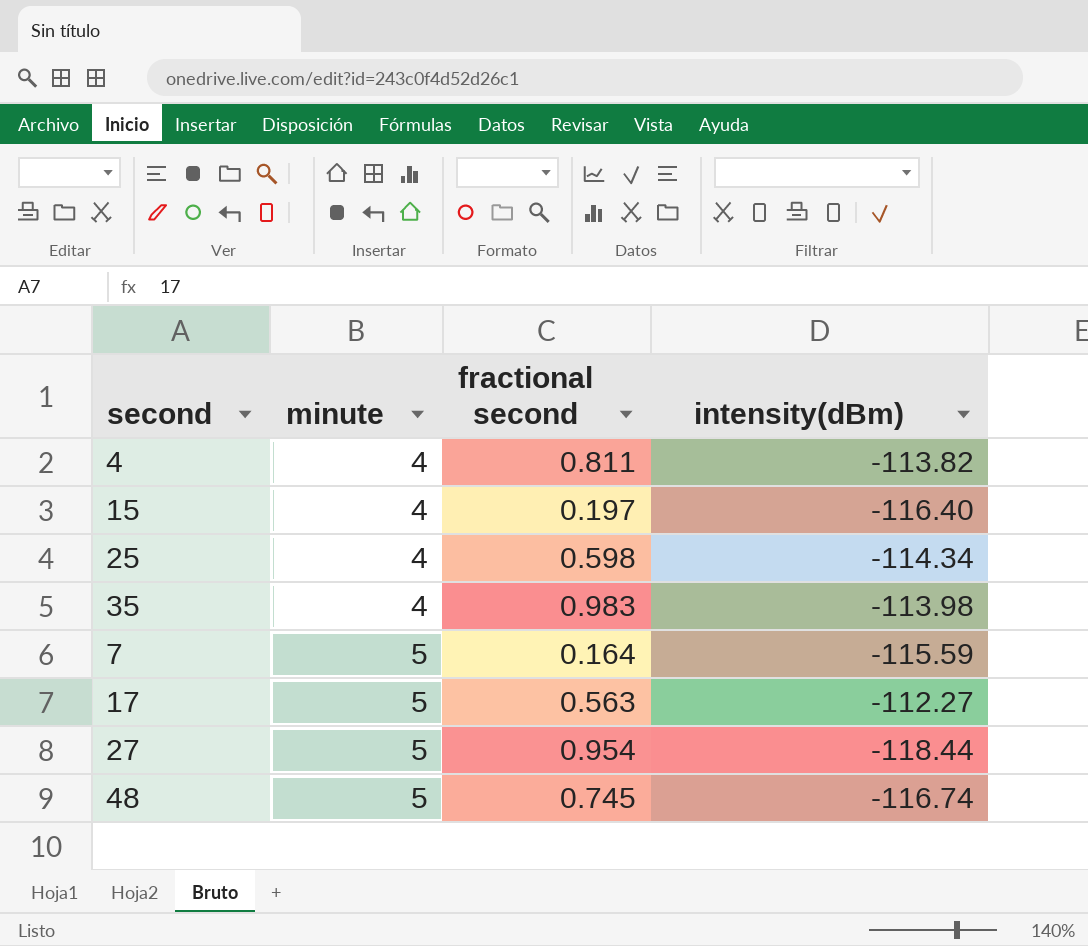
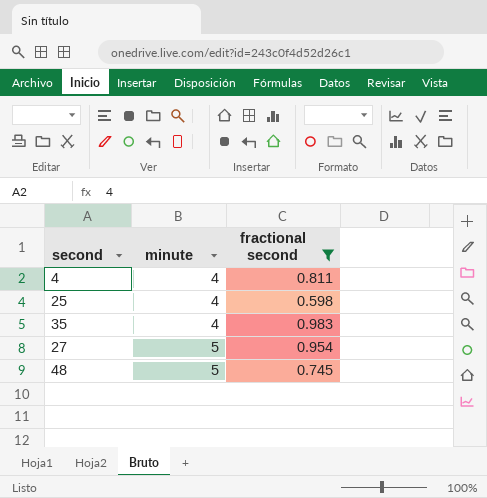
filter: none -> fractional second >= 0.598
column intensity(dBm) | position: 4 -> none

